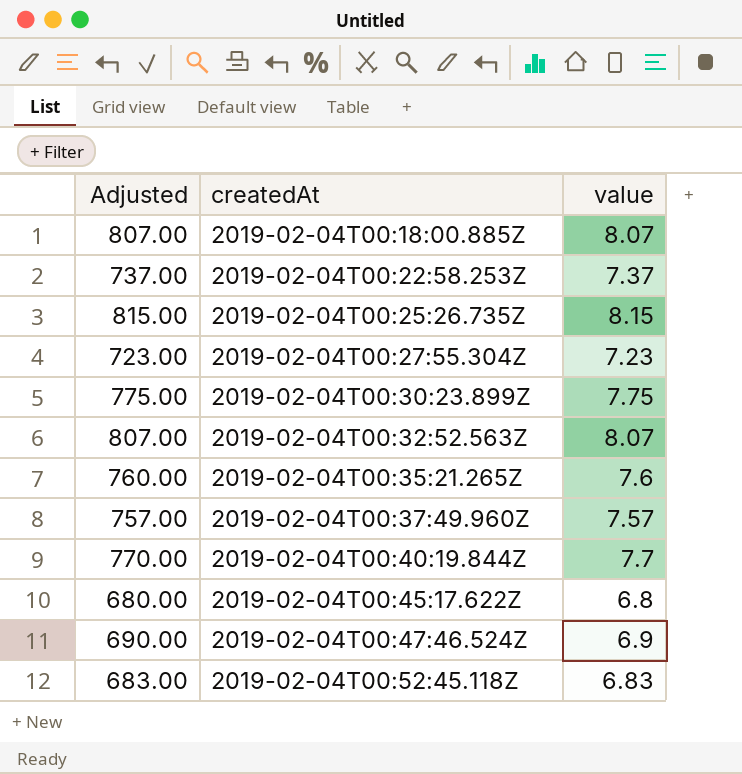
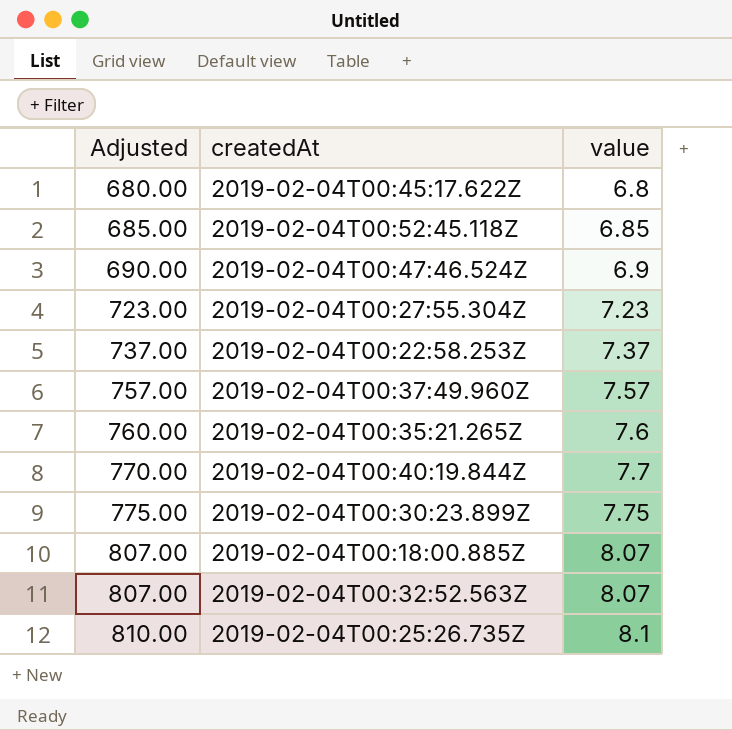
row order: createdAt ascending -> Adjusted ascending
2019-02-04T00:52:45.118Z | Adjusted: 683.00 -> 685.00
2019-02-04T00:52:45.118Z | value: 6.83 -> 6.85
2019-02-04T00:25:26.735Z | Adjusted: 815.00 -> 810.00
2019-02-04T00:25:26.735Z | value: 8.15 -> 8.1

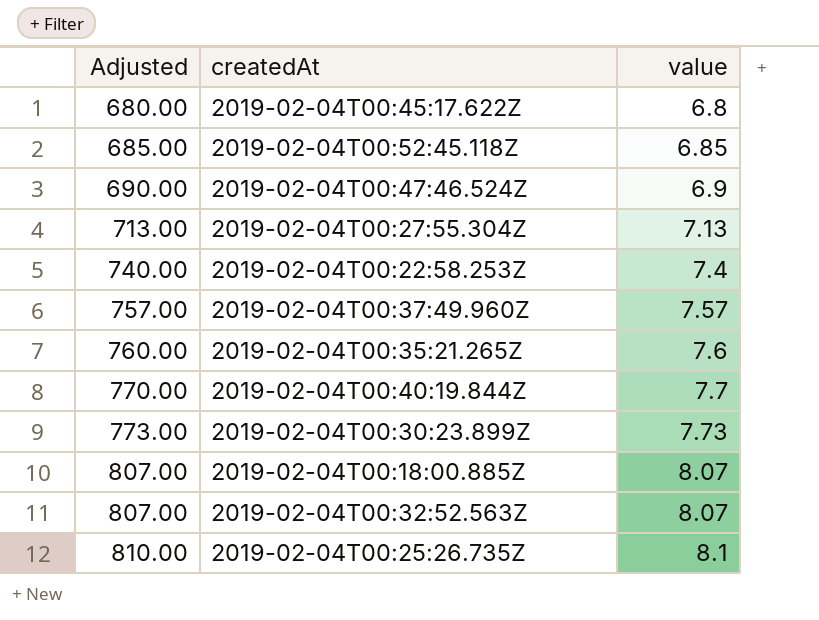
2019-02-04T00:27:55.304Z | Adjusted: 723.00 -> 713.00
2019-02-04T00:27:55.304Z | value: 7.23 -> 7.13
2019-02-04T00:22:58.253Z | Adjusted: 737.00 -> 740.00
2019-02-04T00:22:58.253Z | value: 7.37 -> 7.4
2019-02-04T00:30:23.899Z | Adjusted: 775.00 -> 773.00
2019-02-04T00:30:23.899Z | value: 7.75 -> 7.73

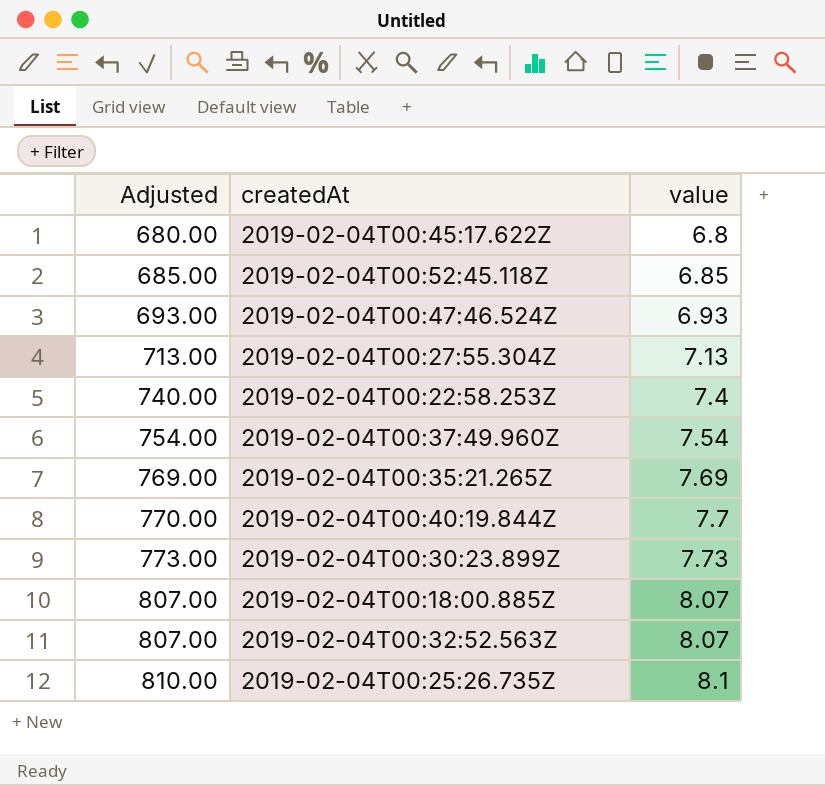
2019-02-04T00:47:46.524Z | Adjusted: 690.00 -> 693.00
2019-02-04T00:47:46.524Z | value: 6.9 -> 6.93
2019-02-04T00:37:49.960Z | Adjusted: 757.00 -> 754.00
2019-02-04T00:37:49.960Z | value: 7.57 -> 7.54
2019-02-04T00:35:21.265Z | Adjusted: 760.00 -> 769.00
2019-02-04T00:35:21.265Z | value: 7.6 -> 7.69

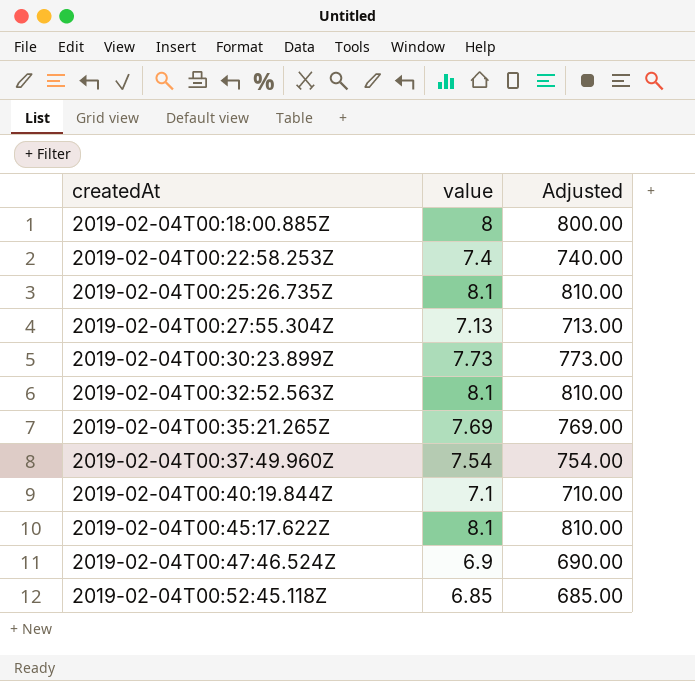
row order: Adjusted ascending -> createdAt ascending
column Adjusted | position: 1 -> 3
2019-02-04T00:18:00.885Z | value: 8.07 -> 8
2019-02-04T00:18:00.885Z | Adjusted: 807.00 -> 800.00
2019-02-04T00:32:52.563Z | value: 8.07 -> 8.1
2019-02-04T00:32:52.563Z | Adjusted: 807.00 -> 810.00
2019-02-04T00:40:19.844Z | value: 7.7 -> 7.1
2019-02-04T00:40:19.844Z | Adjusted: 770.00 -> 710.00
2019-02-04T00:45:17.622Z | value: 6.8 -> 8.1
2019-02-04T00:45:17.622Z | Adjusted: 680.00 -> 810.00
2019-02-04T00:47:46.524Z | value: 6.93 -> 6.9
2019-02-04T00:47:46.524Z | Adjusted: 693.00 -> 690.00

